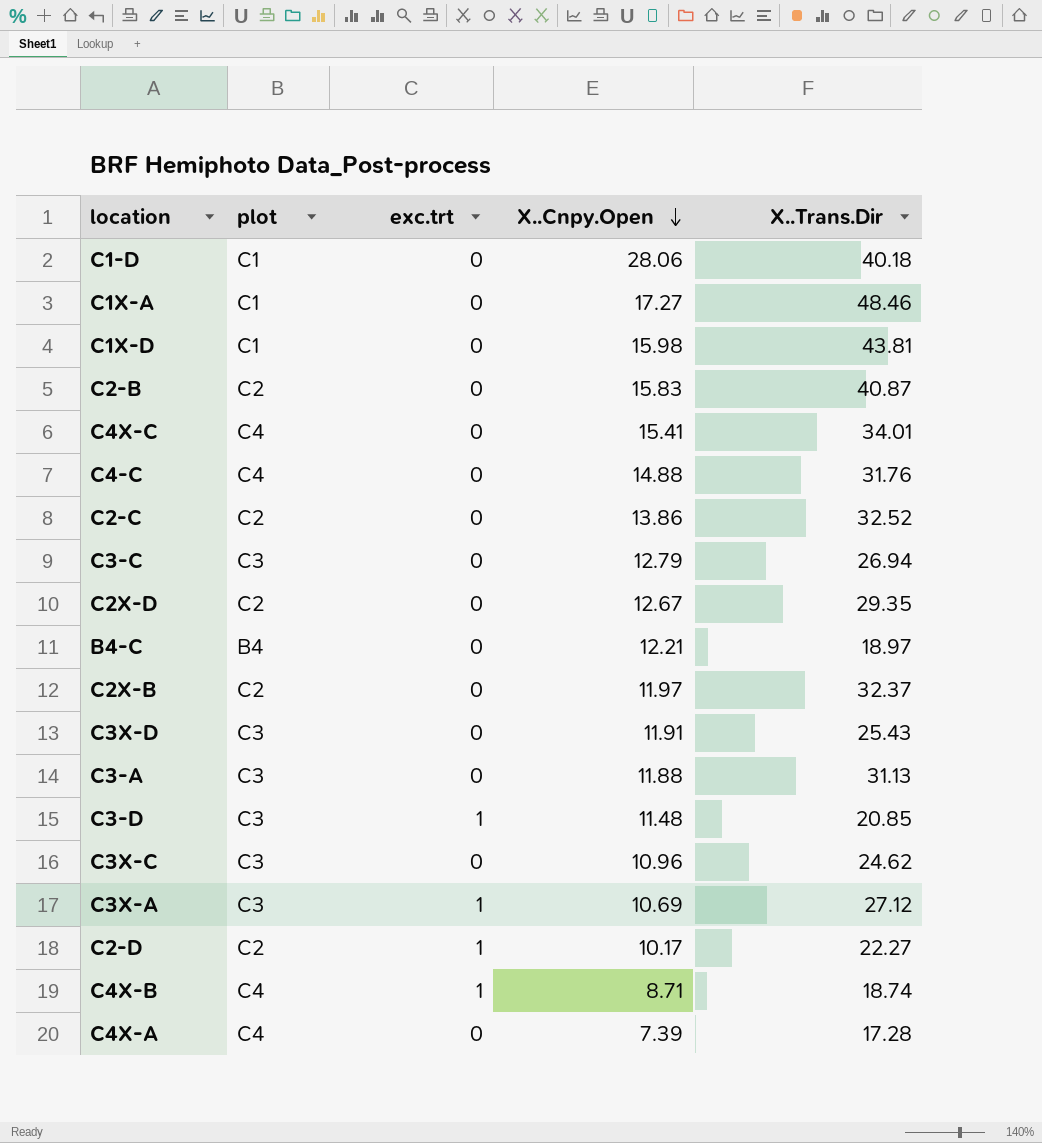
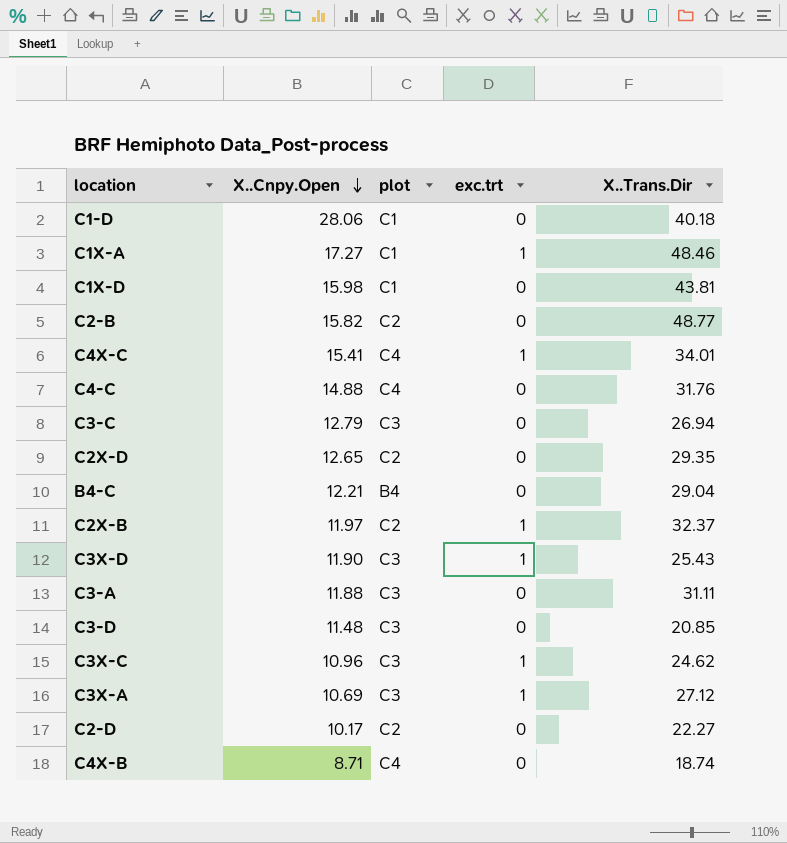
column X..Cnpy.Open | position: 4 -> 2
row C2-C: C2 | 0 | 13.86 | 32.52 -> none
row C4X-A: C4 | 0 | 7.39 | 17.28 -> none
C1X-A | exc.trt: 0 -> 1
C2-B | X..Cnpy.Open: 15.83 -> 15.82
C2-B | X..Trans.Dir: 40.87 -> 48.77
C4X-C | exc.trt: 0 -> 1
C2X-D | X..Cnpy.Open: 12.67 -> 12.65
B4-C | X..Trans.Dir: 18.97 -> 29.04
C2X-B | exc.trt: 0 -> 1
C3X-D | X..Cnpy.Open: 11.91 -> 11.90
C3X-D | exc.trt: 0 -> 1
C3-A | X..Trans.Dir: 31.13 -> 31.11
C3-D | exc.trt: 1 -> 0
C3X-C | exc.trt: 0 -> 1
C2-D | exc.trt: 1 -> 0
C4X-B | exc.trt: 1 -> 0

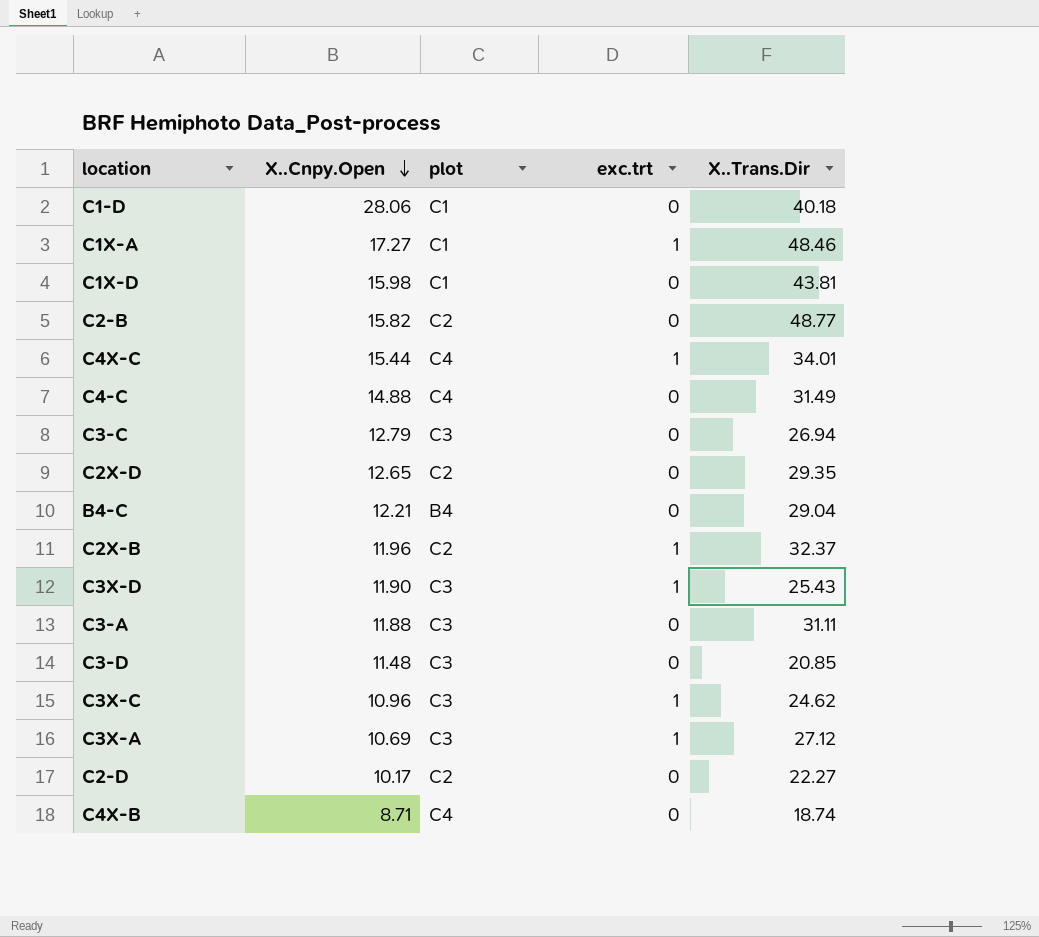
C4X-C | X..Cnpy.Open: 15.41 -> 15.44
C4-C | X..Trans.Dir: 31.76 -> 31.49
C2X-B | X..Cnpy.Open: 11.97 -> 11.96

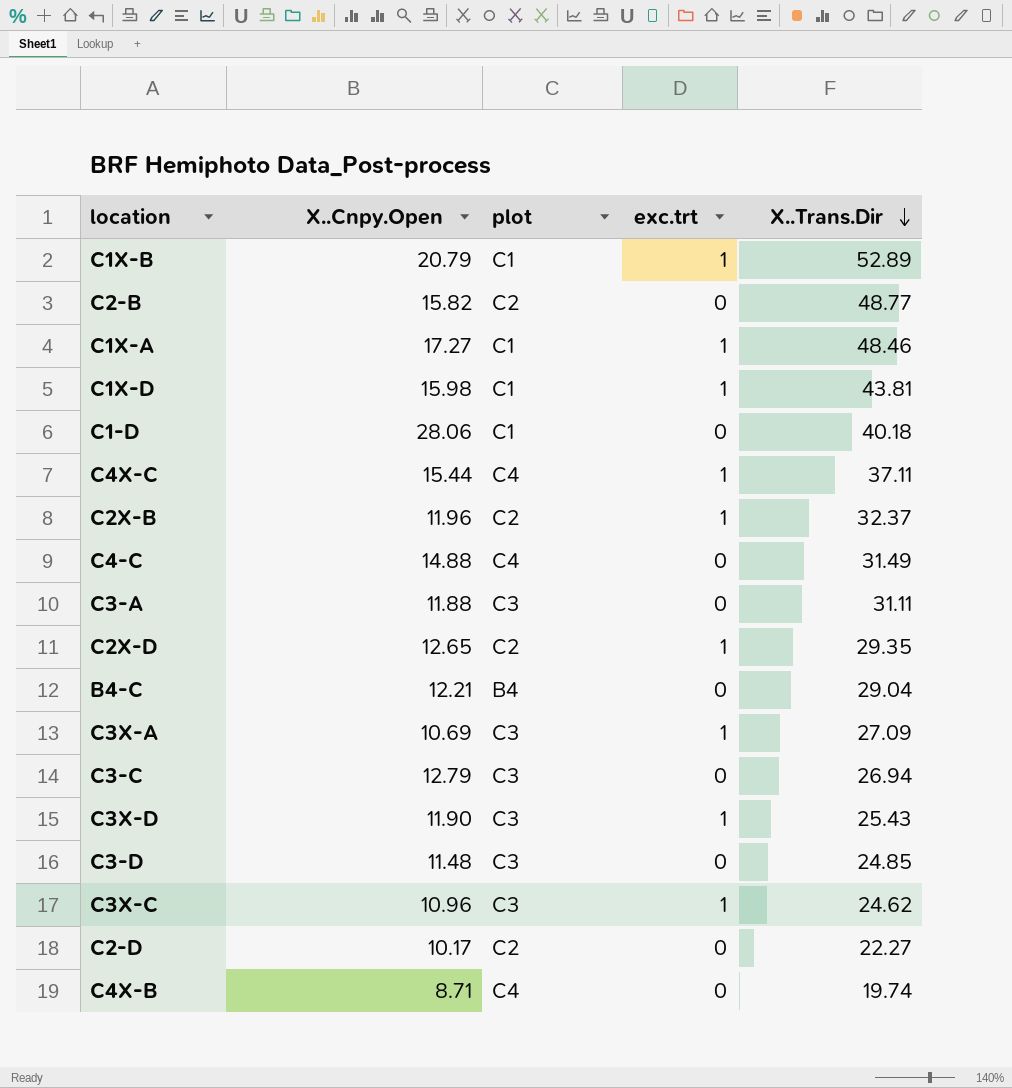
row order: X..Cnpy.Open descending -> X..Trans.Dir descending
row C1X-B: none -> 20.79 | C1 | 1 | 52.89
C1X-D | exc.trt: 0 -> 1
C4X-C | X..Trans.Dir: 34.01 -> 37.11
C2X-D | exc.trt: 0 -> 1
C3X-A | X..Trans.Dir: 27.12 -> 27.09
C3-D | X..Trans.Dir: 20.85 -> 24.85
C4X-B | X..Trans.Dir: 18.74 -> 19.74

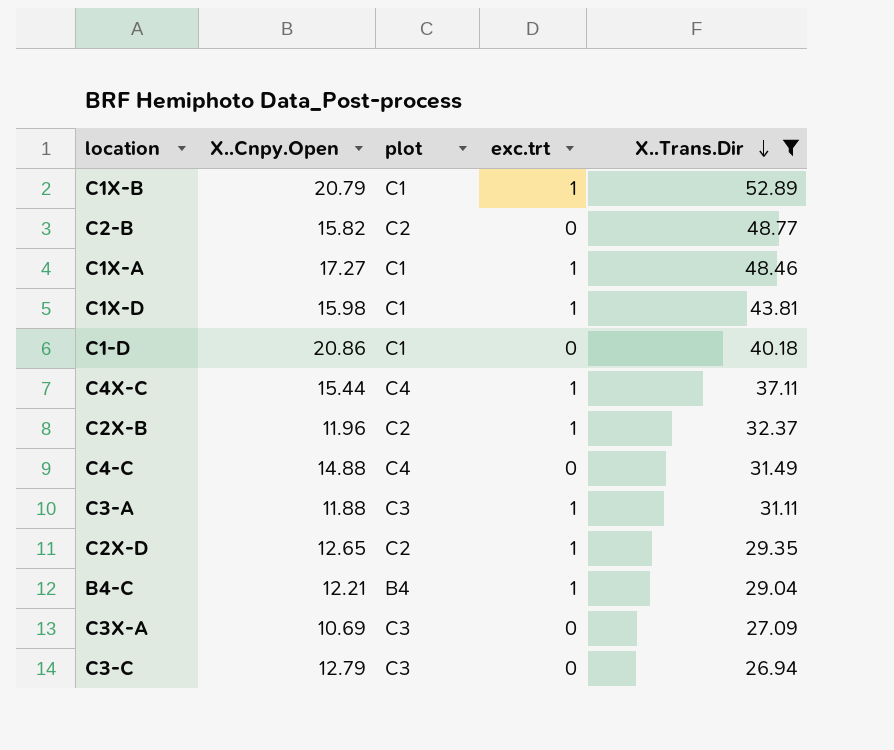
filter: none -> X..Trans.Dir >= 26.94
C1-D | X..Cnpy.Open: 28.06 -> 20.86
C3-A | exc.trt: 0 -> 1
B4-C | exc.trt: 0 -> 1
C3X-A | exc.trt: 1 -> 0

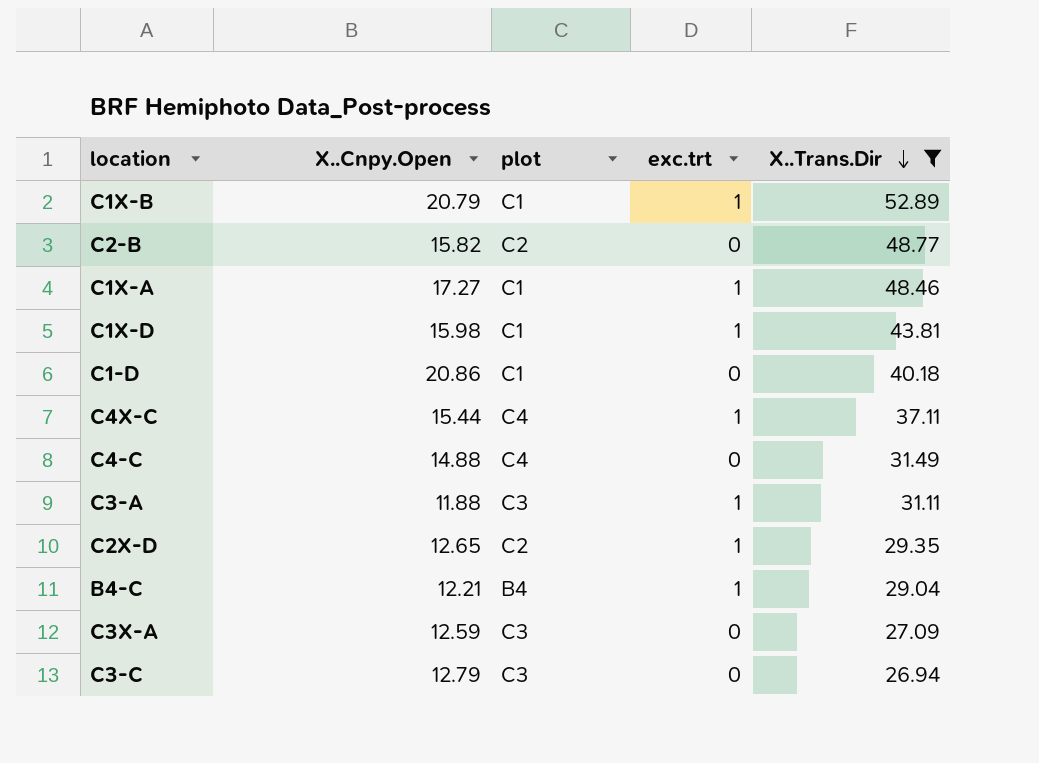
row C2X-B: 11.96 | C2 | 1 | 32.37 -> none
C3X-A | X..Cnpy.Open: 10.69 -> 12.59

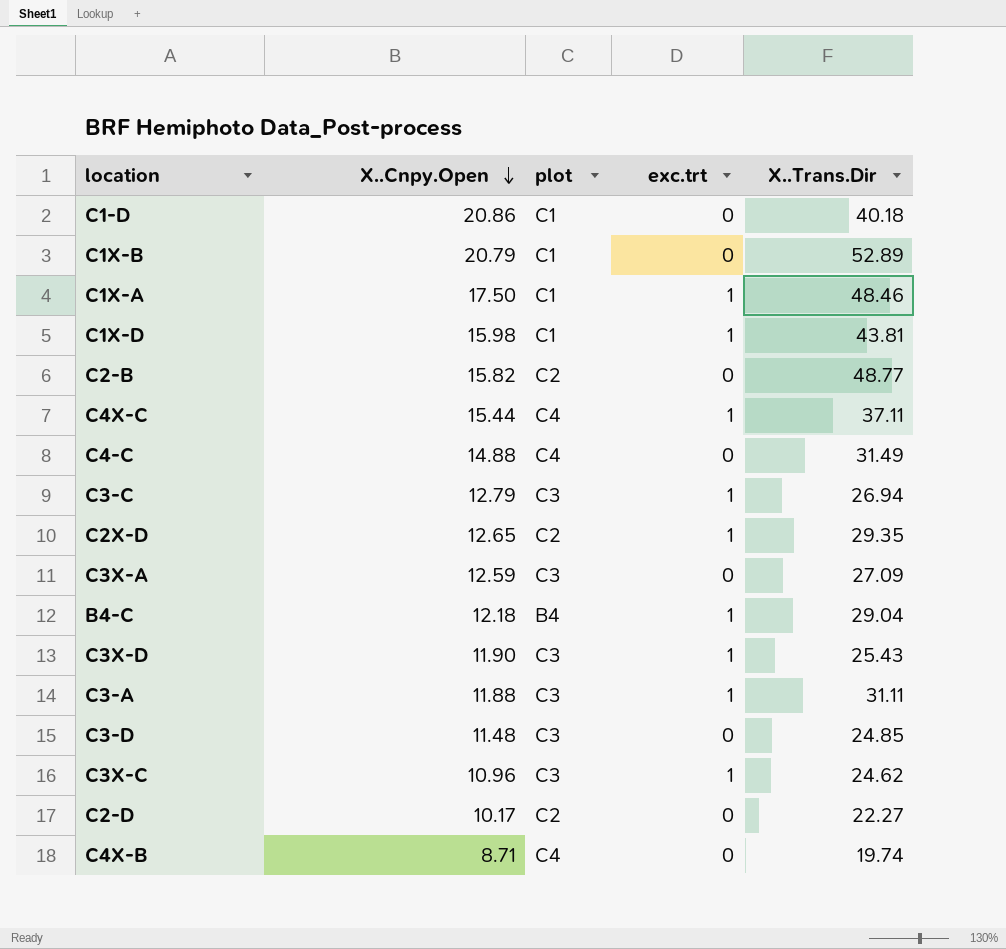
filter: X..Trans.Dir >= 26.94 -> none
row order: X..Trans.Dir descending -> X..Cnpy.Open descending
C1X-B | exc.trt: 1 -> 0
C1X-A | X..Cnpy.Open: 17.27 -> 17.50
C3-C | exc.trt: 0 -> 1
B4-C | X..Cnpy.Open: 12.21 -> 12.18

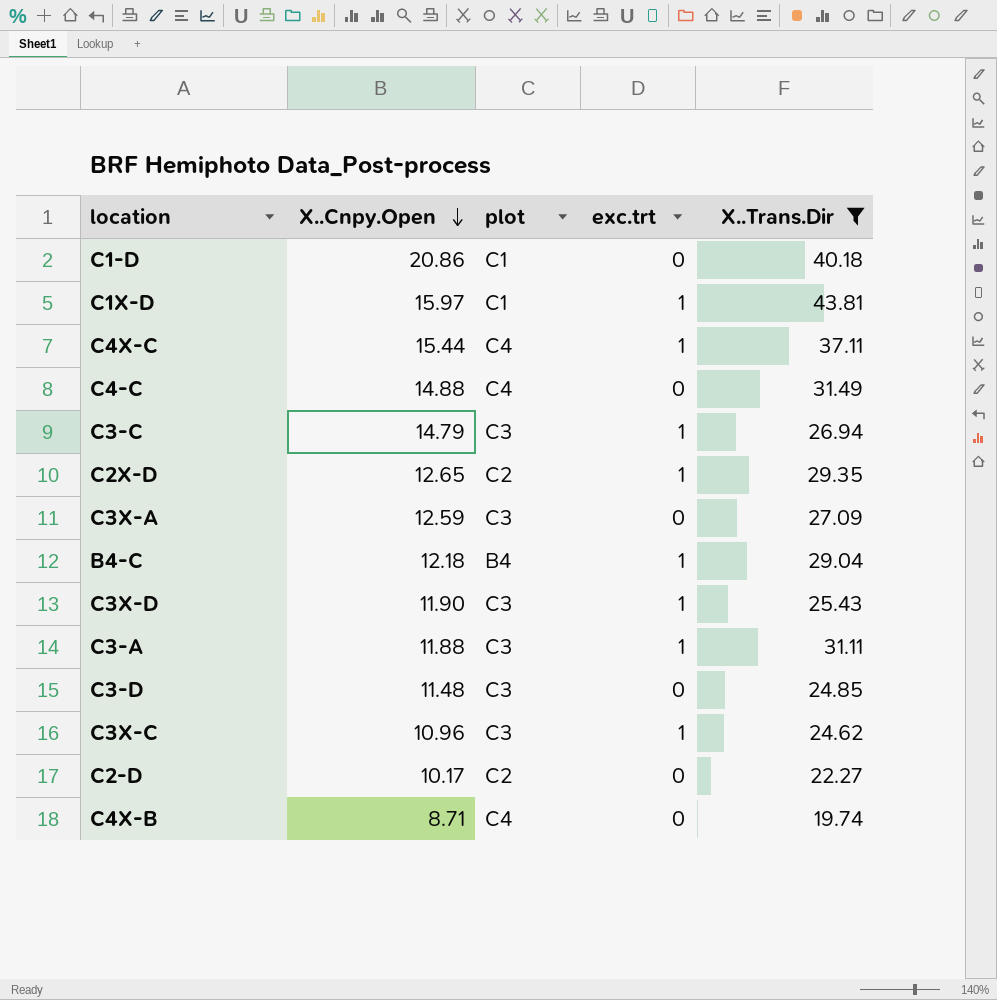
filter: none -> X..Trans.Dir <= 43.81
C1X-D | X..Cnpy.Open: 15.98 -> 15.97
C3-C | X..Cnpy.Open: 12.79 -> 14.79

